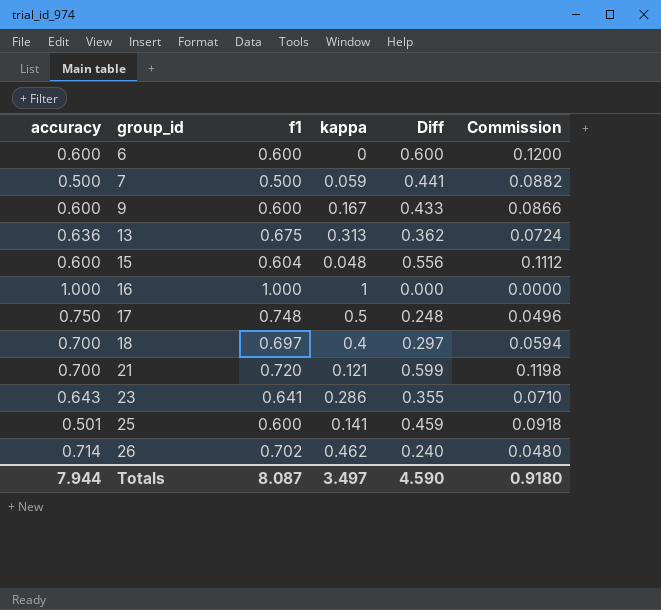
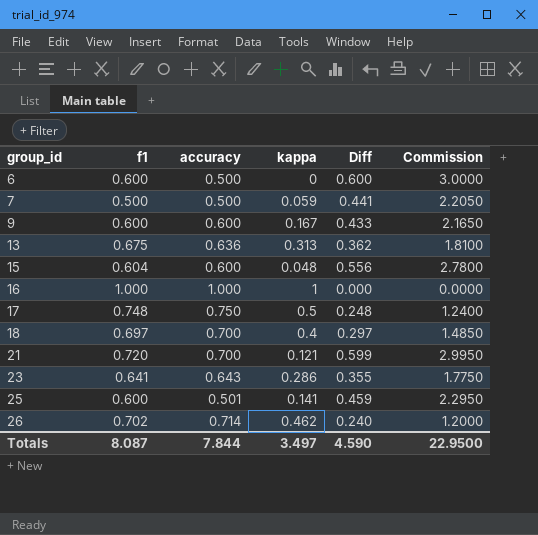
column accuracy | position: 1 -> 3
column Commission | formula: [Diff] * 0.2 -> [Diff] * 5
6 | accuracy: 0.600 -> 0.500
Totals | accuracy: 7.944 -> 7.844
Totals | Commission: 0.9180 -> 22.9500

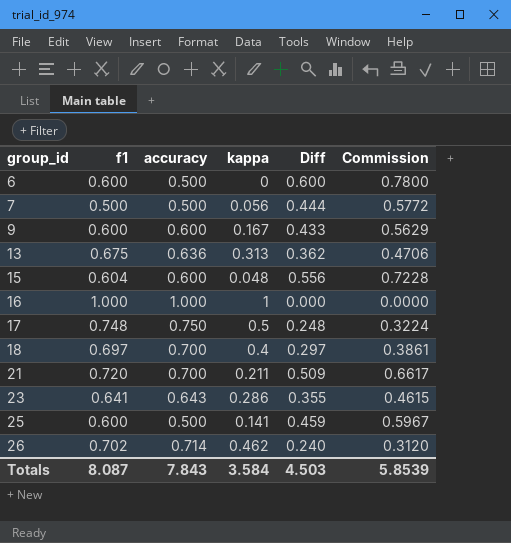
column Commission | formula: [Diff] * 5 -> [Diff] * 1.3
7 | kappa: 0.059 -> 0.056
7 | Diff: 0.441 -> 0.444
21 | kappa: 0.121 -> 0.211
21 | Diff: 0.599 -> 0.509
25 | accuracy: 0.501 -> 0.500
Totals | accuracy: 7.844 -> 7.843
Totals | kappa: 3.497 -> 3.584
Totals | Diff: 4.590 -> 4.503
Totals | Commission: 22.9500 -> 5.8539

